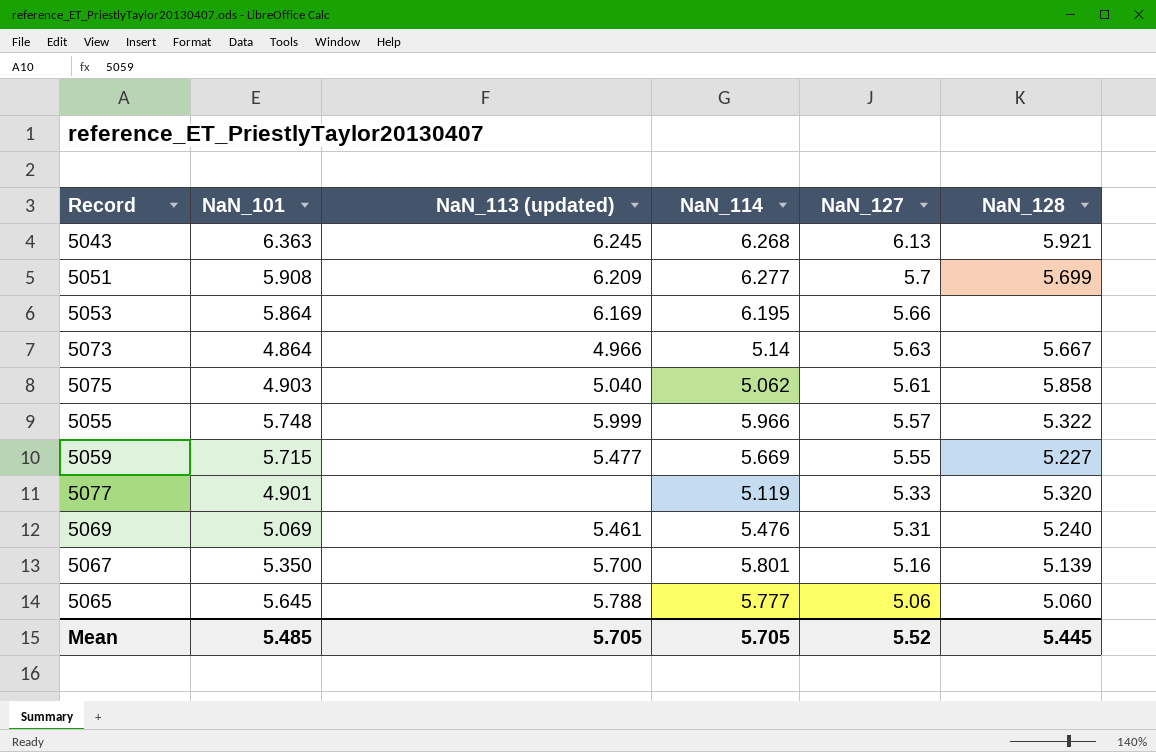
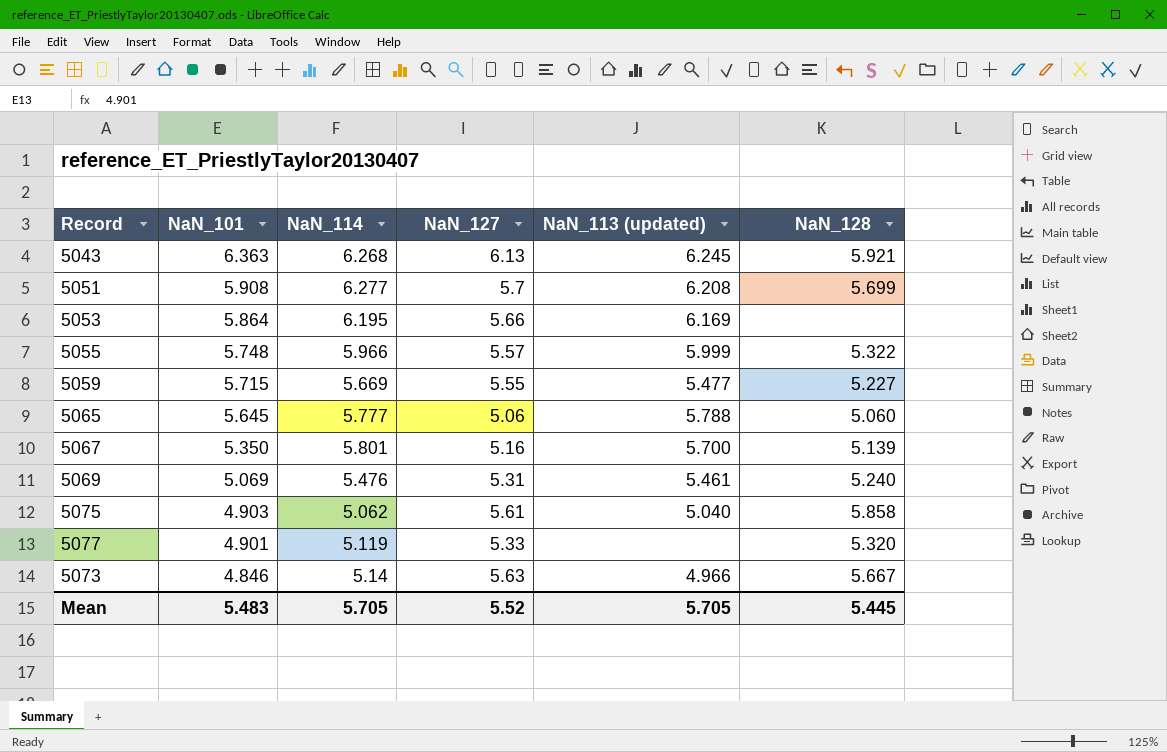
row order: NaN_127 descending -> NaN_101 descending
column NaN_113 (updated) | position: 3 -> 5
5051 | NaN_113 (updated): 6.209 -> 6.208
5073 | NaN_101: 4.864 -> 4.846
Mean | NaN_101: 5.485 -> 5.483

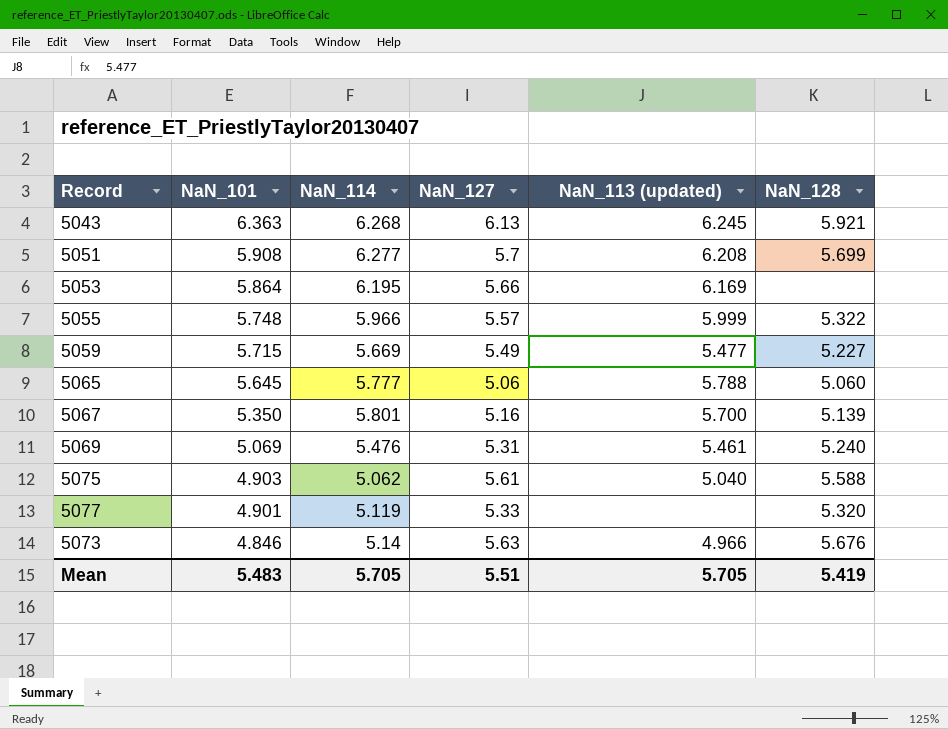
5059 | NaN_127: 5.55 -> 5.49
5075 | NaN_128: 5.858 -> 5.588
5073 | NaN_128: 5.667 -> 5.676
Mean | NaN_127: 5.52 -> 5.51
Mean | NaN_128: 5.445 -> 5.419

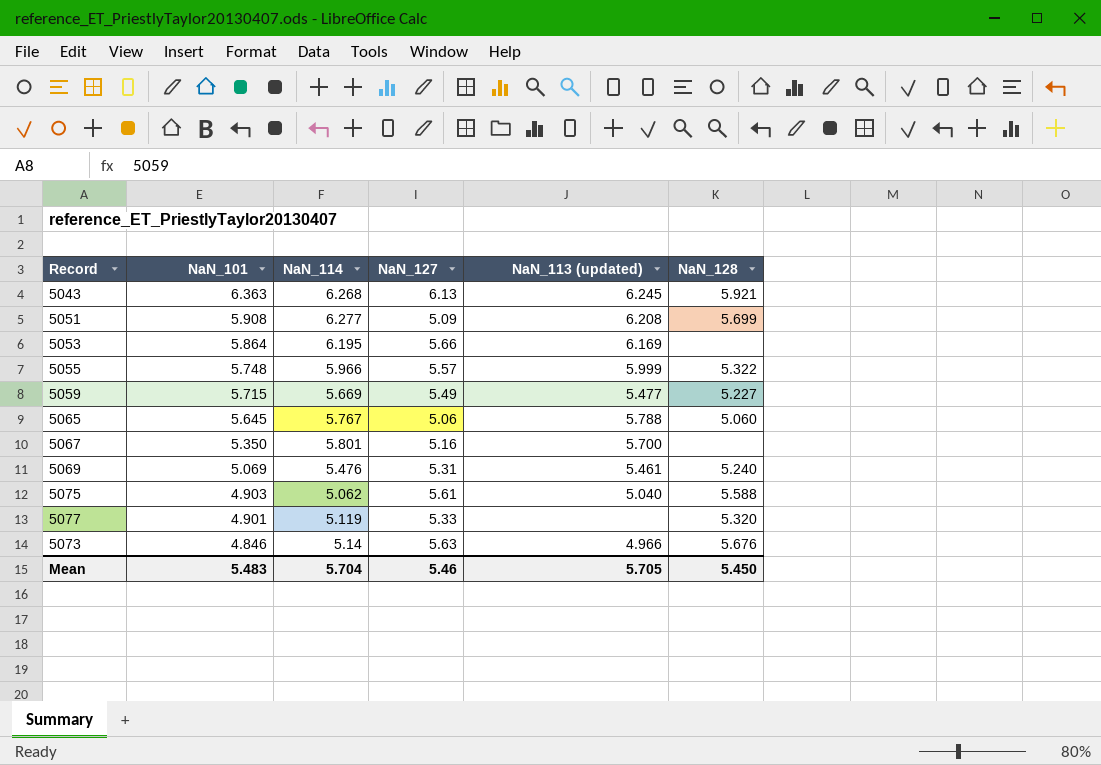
5051 | NaN_127: 5.7 -> 5.09
5065 | NaN_114: 5.777 -> 5.767
5067 | NaN_128: 5.139 -> none
Mean | NaN_114: 5.705 -> 5.704
Mean | NaN_127: 5.51 -> 5.46
Mean | NaN_128: 5.419 -> 5.450

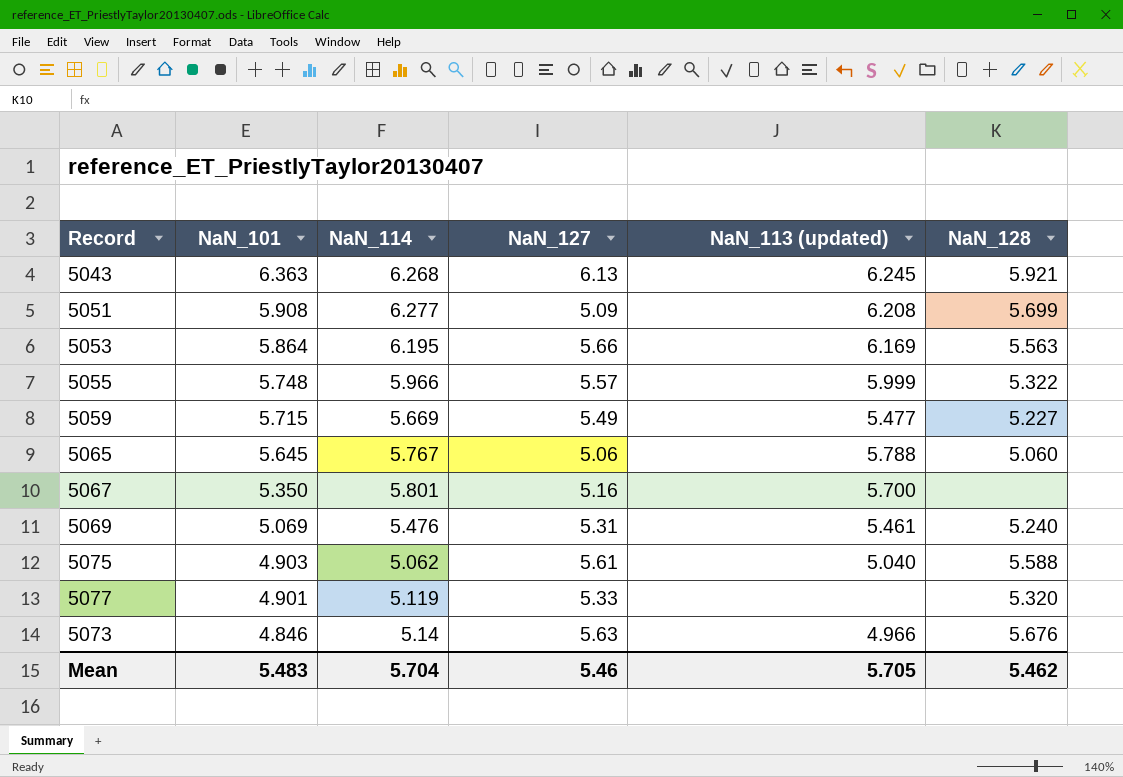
5053 | NaN_128: none -> 5.563
Mean | NaN_128: 5.450 -> 5.462

